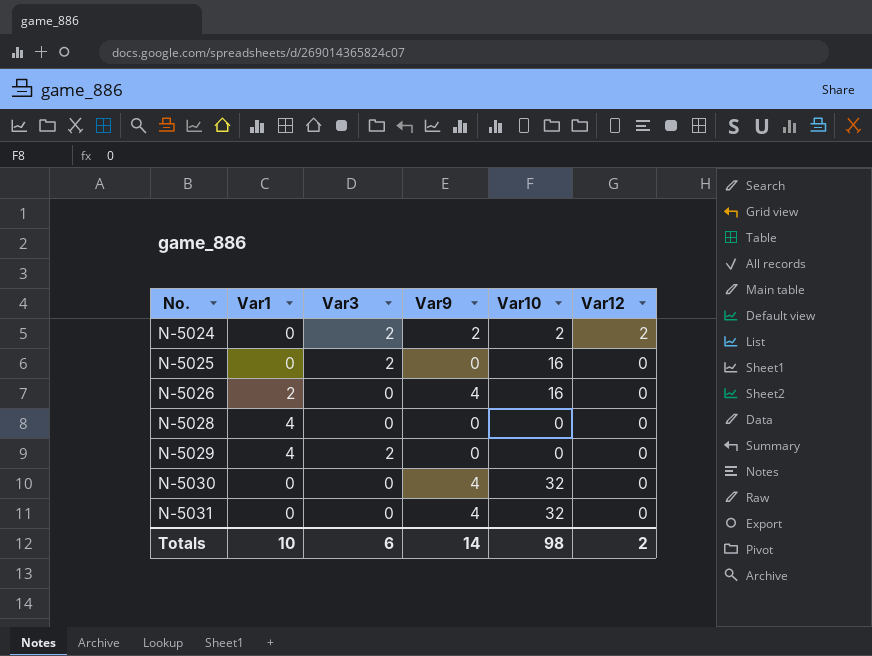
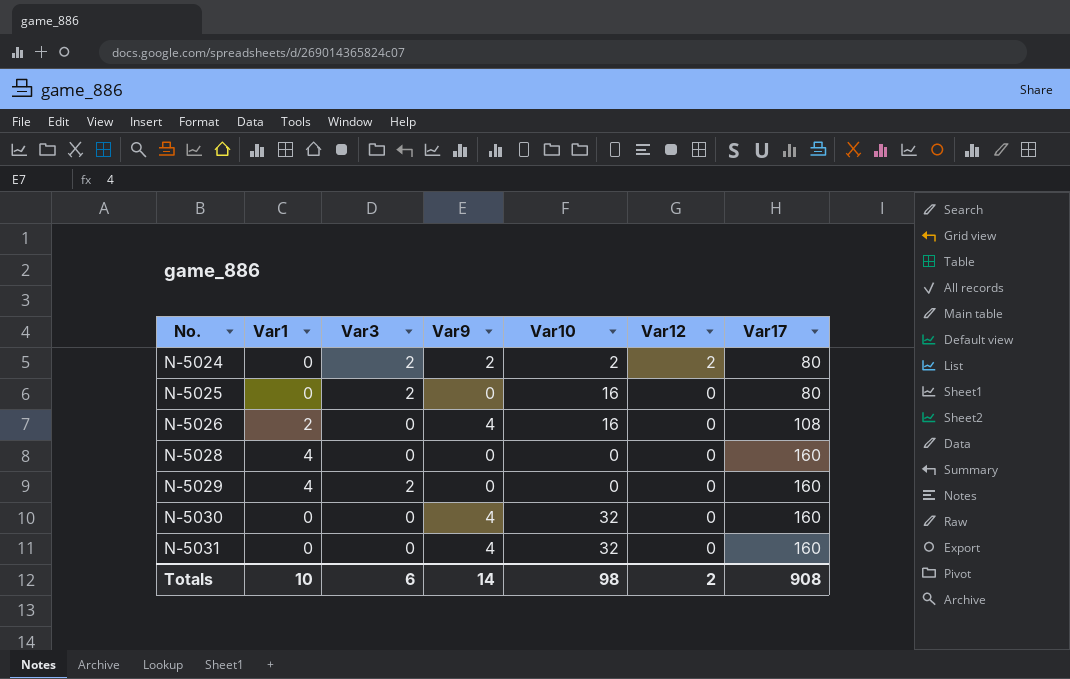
column Var17 | position: none -> 7

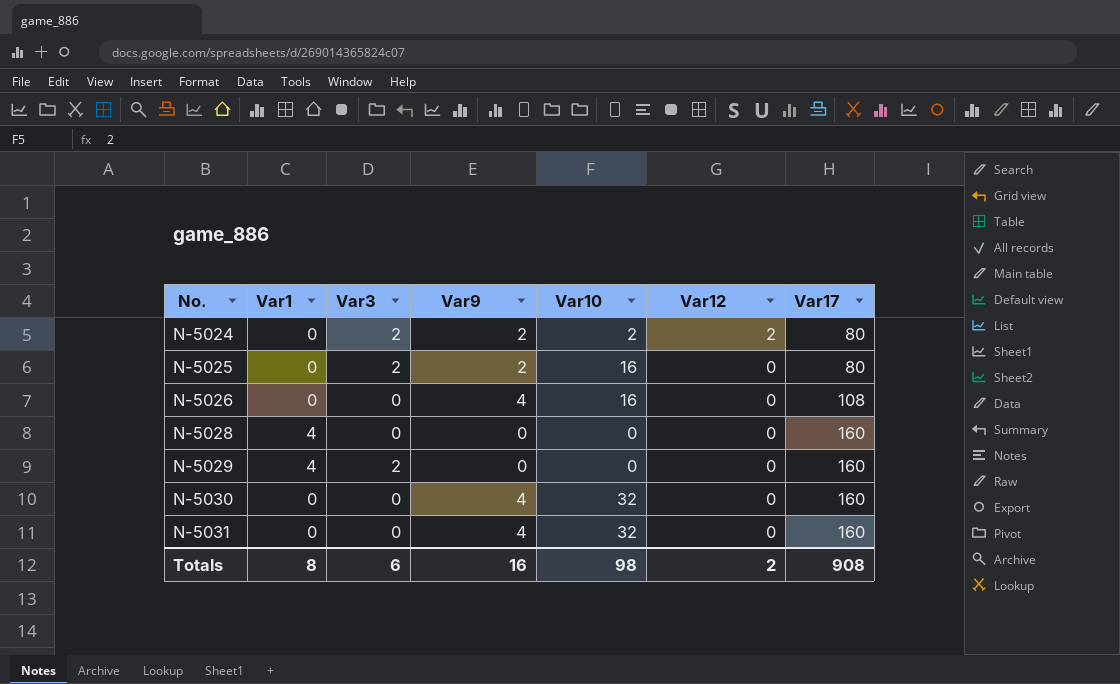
N-5025 | Var9: 0 -> 2
N-5026 | Var1: 2 -> 0
Totals | Var1: 10 -> 8
Totals | Var9: 14 -> 16

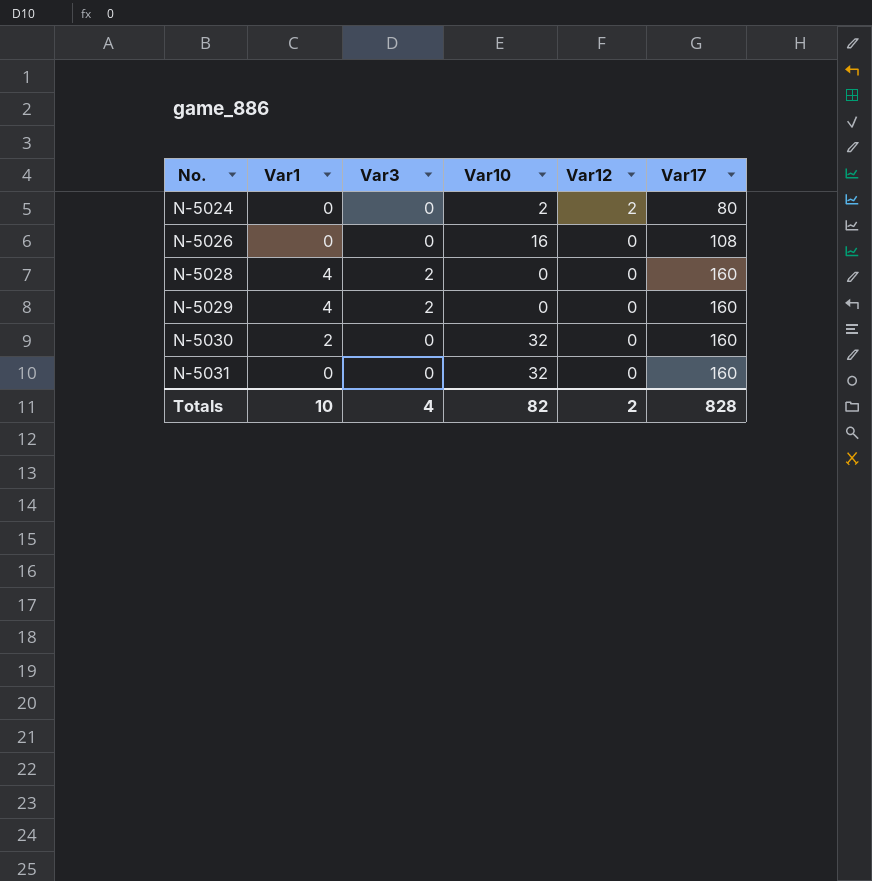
column Var9 | position: 4 -> none
row N-5025: 0 | 2 | 2 | 16 | 0 | 80 -> none
N-5024 | Var3: 2 -> 0
N-5028 | Var3: 0 -> 2
N-5030 | Var1: 0 -> 2
Totals | Var1: 8 -> 10
Totals | Var3: 6 -> 4
Totals | Var10: 98 -> 82
Totals | Var17: 908 -> 828

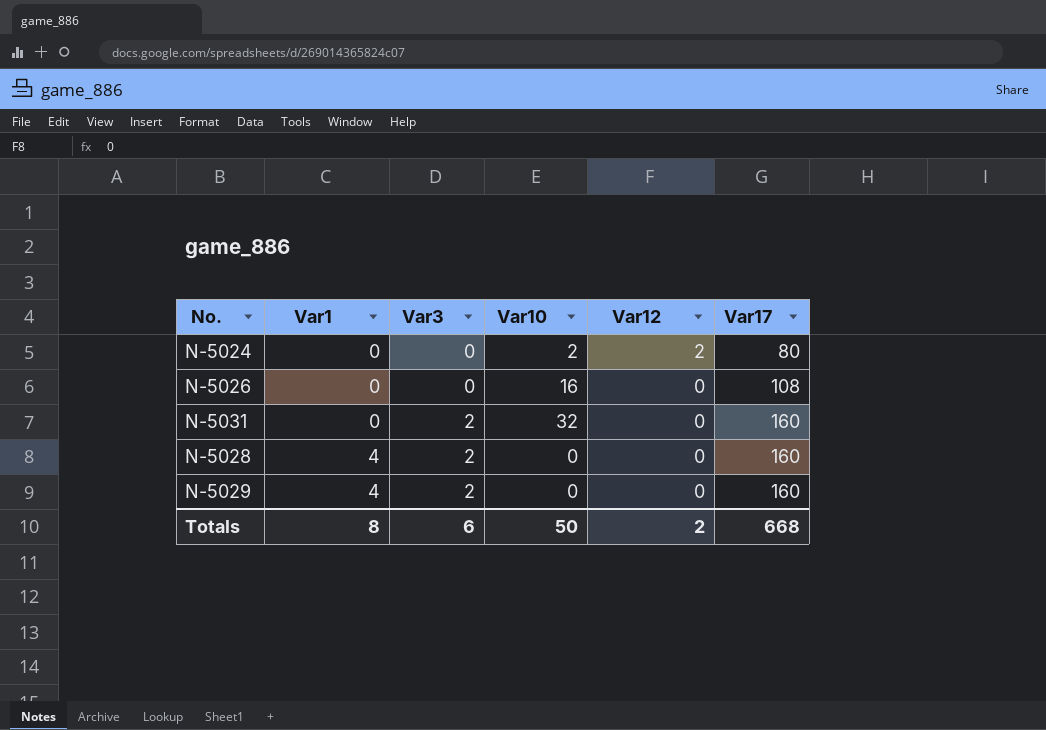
row order: No. ascending -> Var1 ascending
row N-5030: 2 | 0 | 32 | 0 | 160 -> none
N-5031 | Var3: 0 -> 2
Totals | Var1: 10 -> 8
Totals | Var3: 4 -> 6
Totals | Var10: 82 -> 50
Totals | Var17: 828 -> 668

